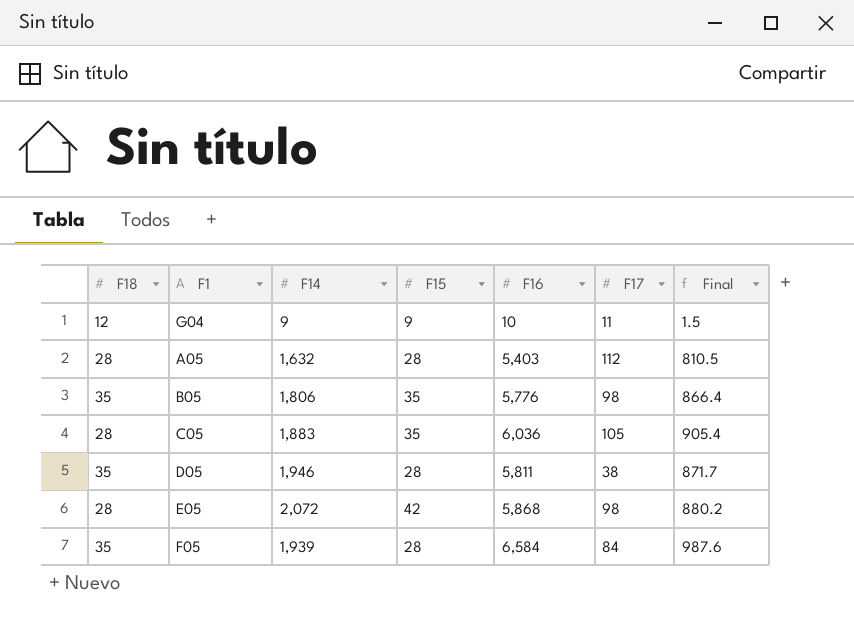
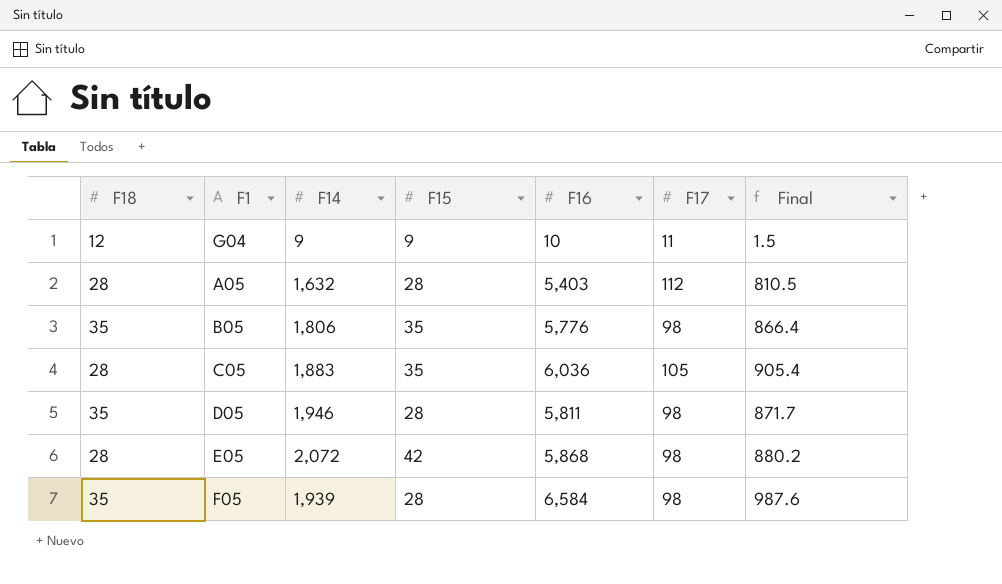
D05 | F17: 38 -> 98
F05 | F17: 84 -> 98

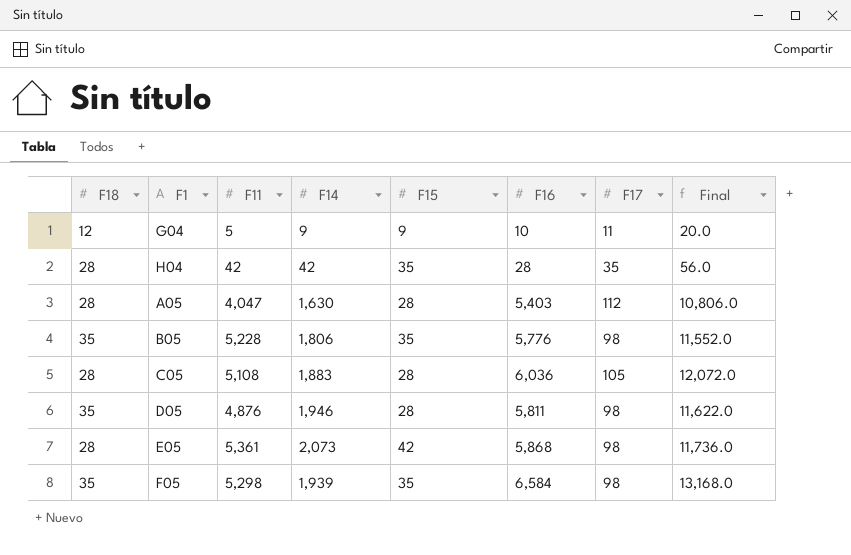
column F11 | position: none -> 3
column Final | formula: [F16] * 0.15 -> [F16] * 2
row H04: none -> 28 | 42 | 42 | 35 | 28 | 35 | 56.0
A05 | F14: 1,632 -> 1,630
C05 | F15: 35 -> 28
E05 | F14: 2,072 -> 2,073
F05 | F15: 28 -> 35

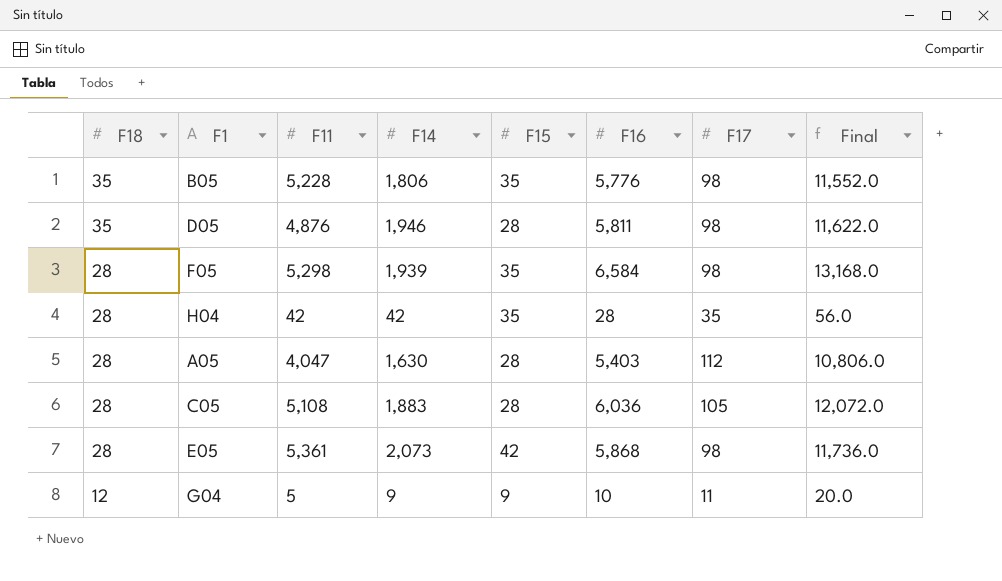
row order: none -> F18 descending
F05 | F18: 35 -> 28

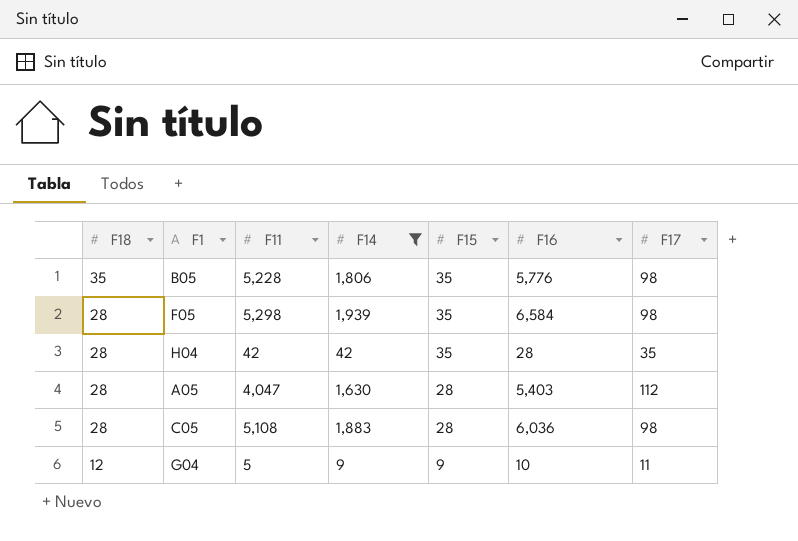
filter: none -> F14 <= 1,939
column Final | formula: [F16] * 2 -> none
C05 | F17: 105 -> 98

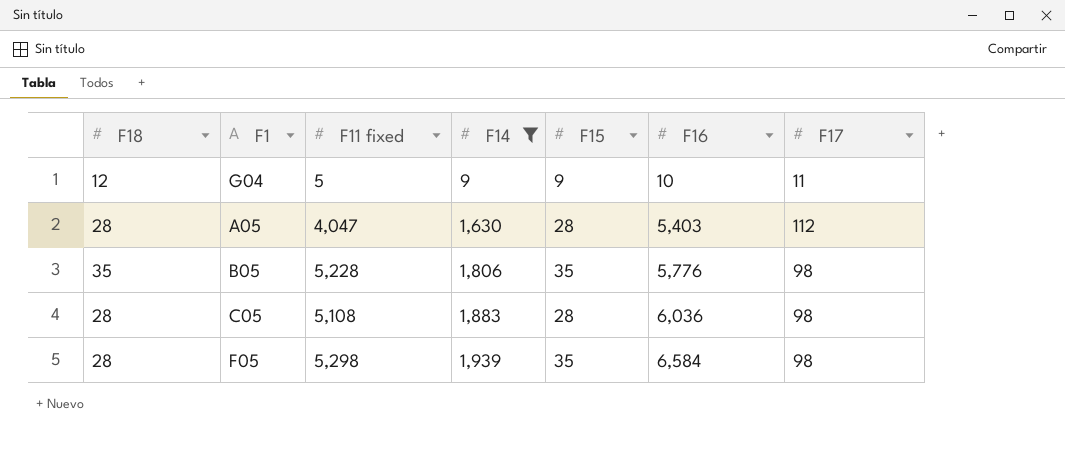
row order: F18 descending -> F14 ascending
column name: F11 -> F11 fixed
row H04: 28 | 42 | 42 | 35 | 28 | 35 -> none

